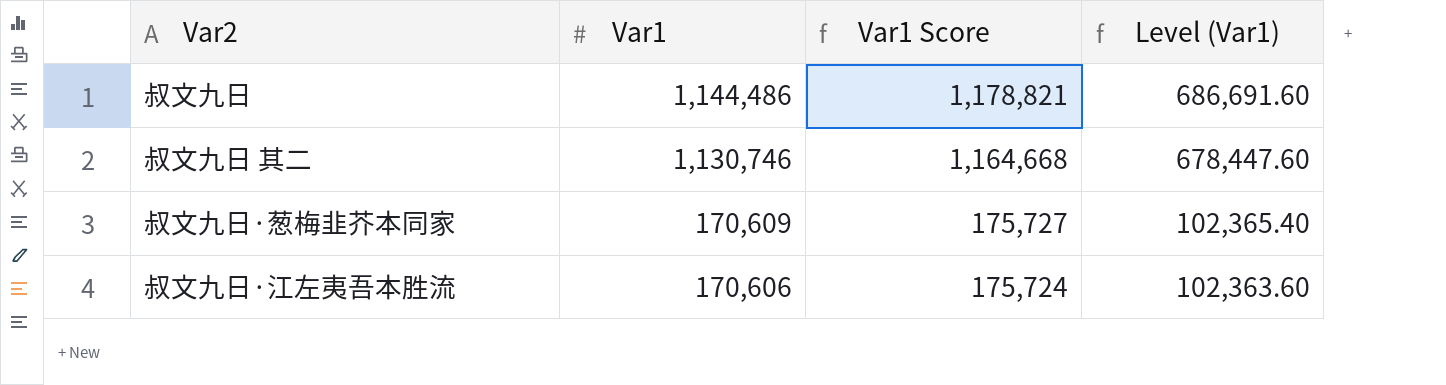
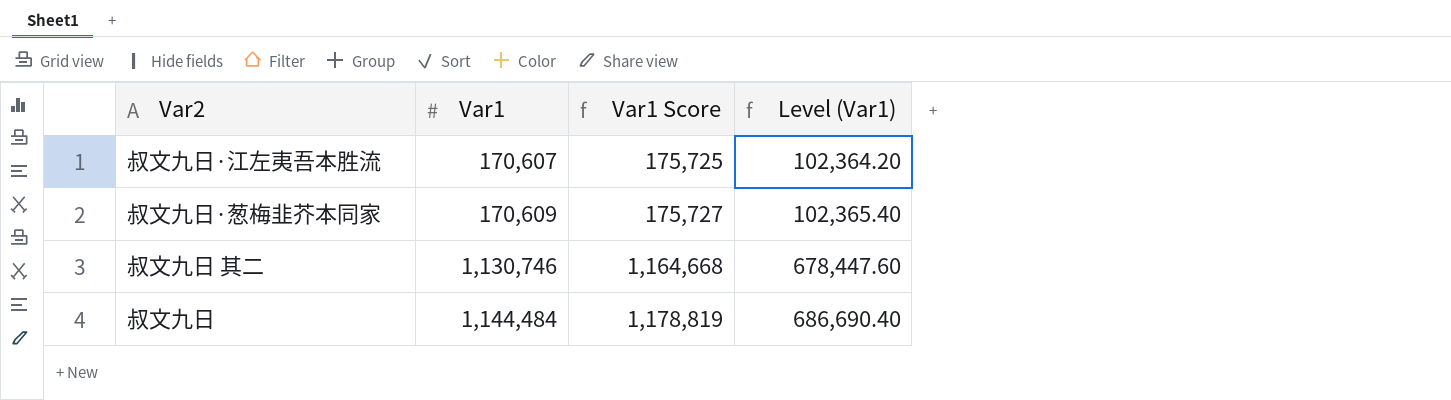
row order: Var1 descending -> Var1 ascending
叔文九日·江左夷吾本胜流 | Var1: 170,606 -> 170,607
叔文九日·江左夷吾本胜流 | Var1 Score: 175,724 -> 175,725
叔文九日·江左夷吾本胜流 | Level (Var1): 102,363.60 -> 102,364.20
叔文九日 | Var1: 1,144,486 -> 1,144,484
叔文九日 | Var1 Score: 1,178,821 -> 1,178,819
叔文九日 | Level (Var1): 686,691.60 -> 686,690.40

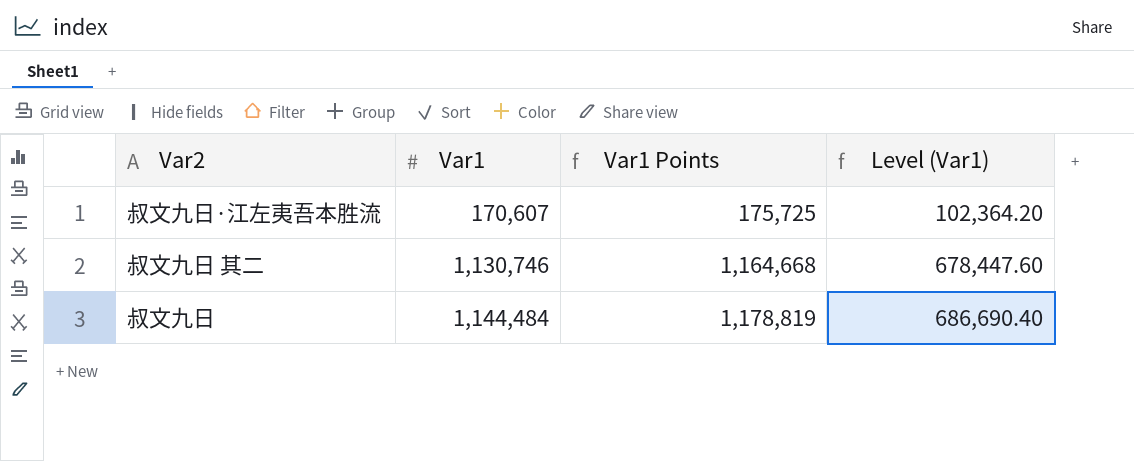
column name: Var1 Score -> Var1 Points
row 叔文九日·葱梅韭芥本同家: 170,609 | 175,727 | 102,365.40 -> none

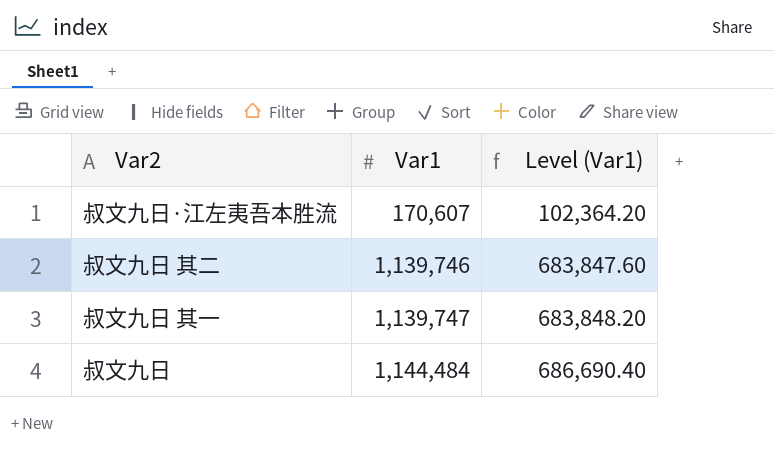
column Var1 Points | formula: [Var1] * 1.03 -> none
叔文九日 其二 | Var1: 1,130,746 -> 1,139,746
叔文九日 其二 | Level (Var1): 678,447.60 -> 683,847.60
row 叔文九日 其一: none -> 1,139,747 | 683,848.20

